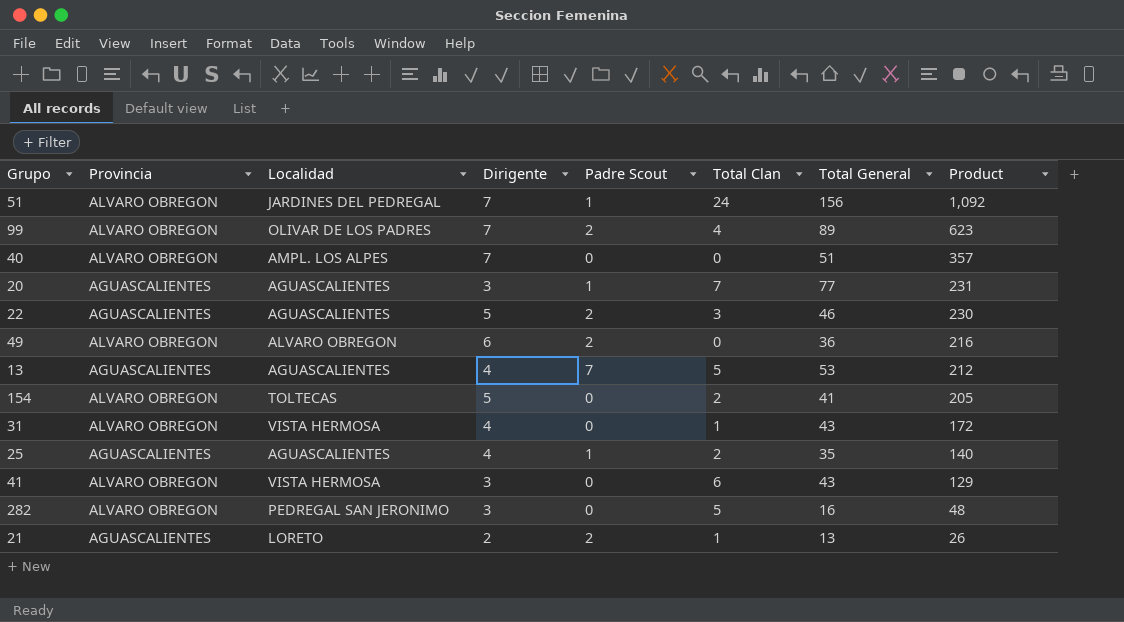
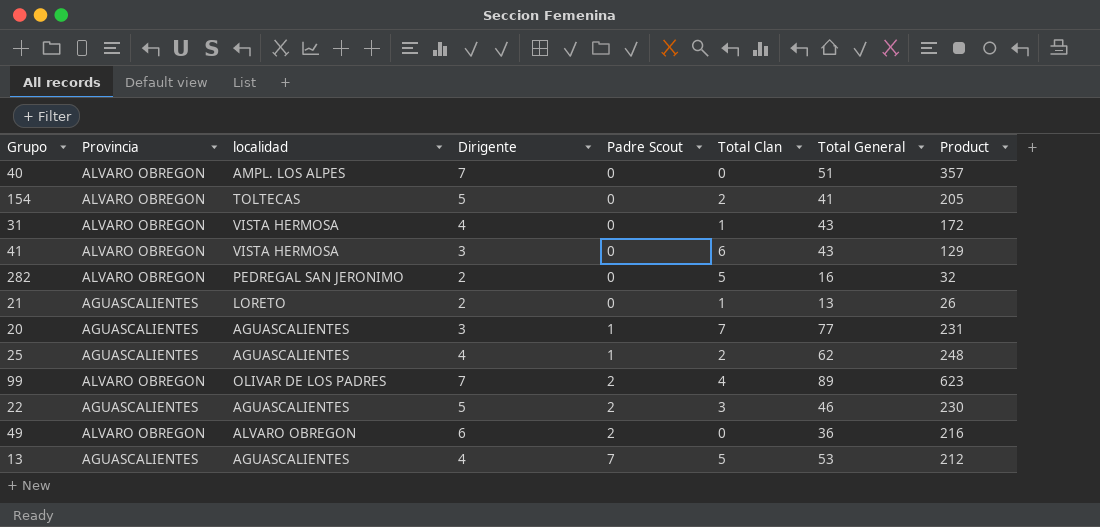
row order: Product descending -> Padre Scout ascending
column name: Localidad -> localidad
row 51: ALVARO OBREGON | JARDINES DEL PEDREGAL | 7 | 1 | 24 | 156 | 1,092 -> none
282 | Dirigente: 3 -> 2
282 | Product: 48 -> 32
21 | Padre Scout: 2 -> 0
25 | Total General: 35 -> 62
25 | Product: 140 -> 248

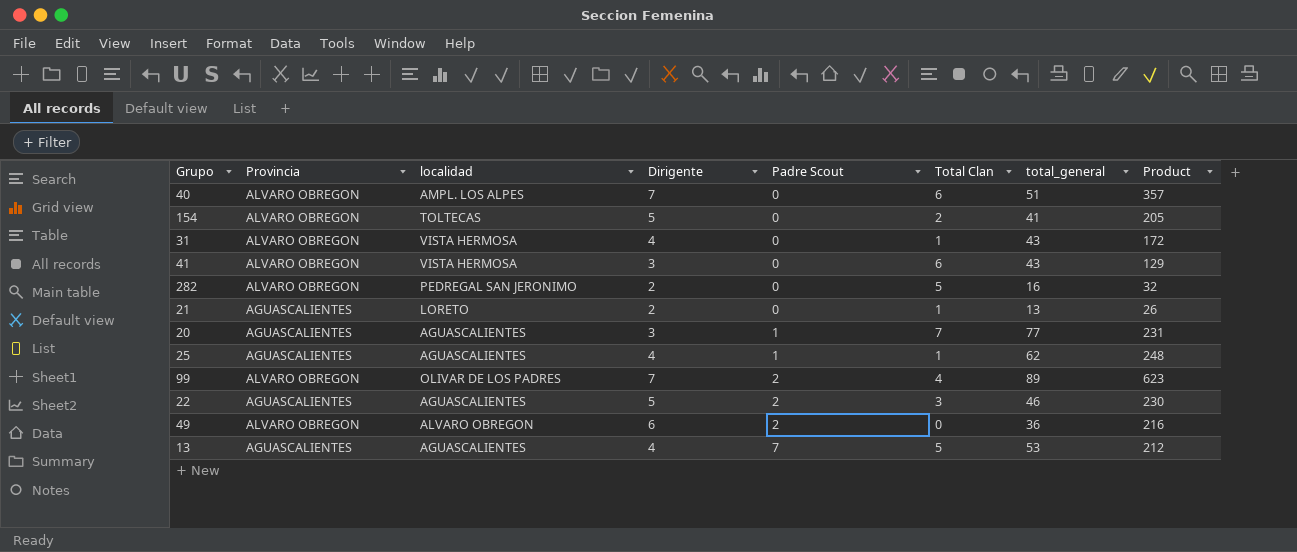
column name: Total General -> total_general
40 | Total Clan: 0 -> 6
25 | Total Clan: 2 -> 1

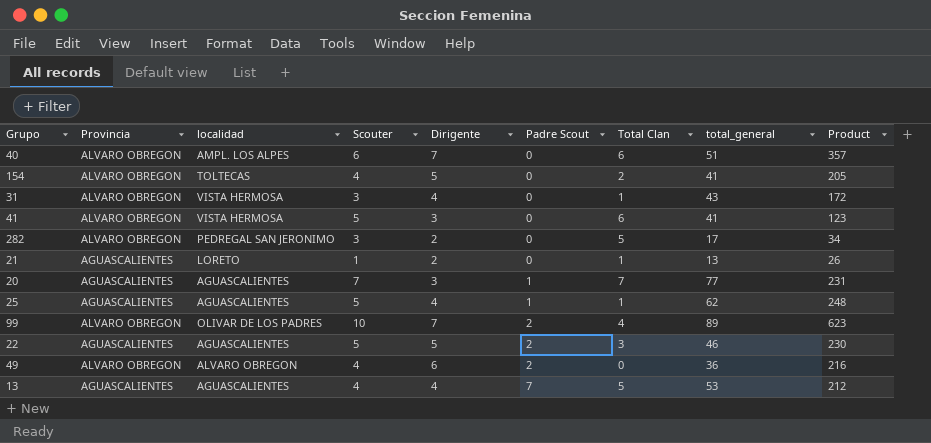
column Scouter | position: none -> 4
41 | total_general: 43 -> 41
41 | Product: 129 -> 123
282 | total_general: 16 -> 17
282 | Product: 32 -> 34

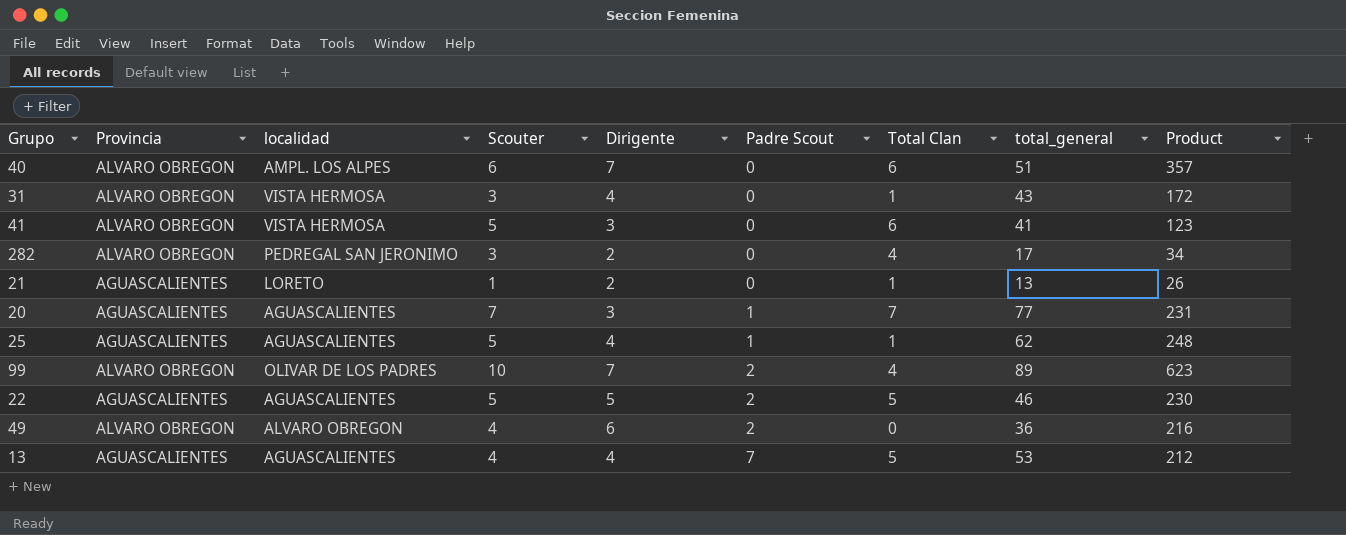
row 154: ALVARO OBREGON | TOLTECAS | 4 | 5 | 0 | 2 | 41 | 205 -> none
282 | Total Clan: 5 -> 4
22 | Total Clan: 3 -> 5

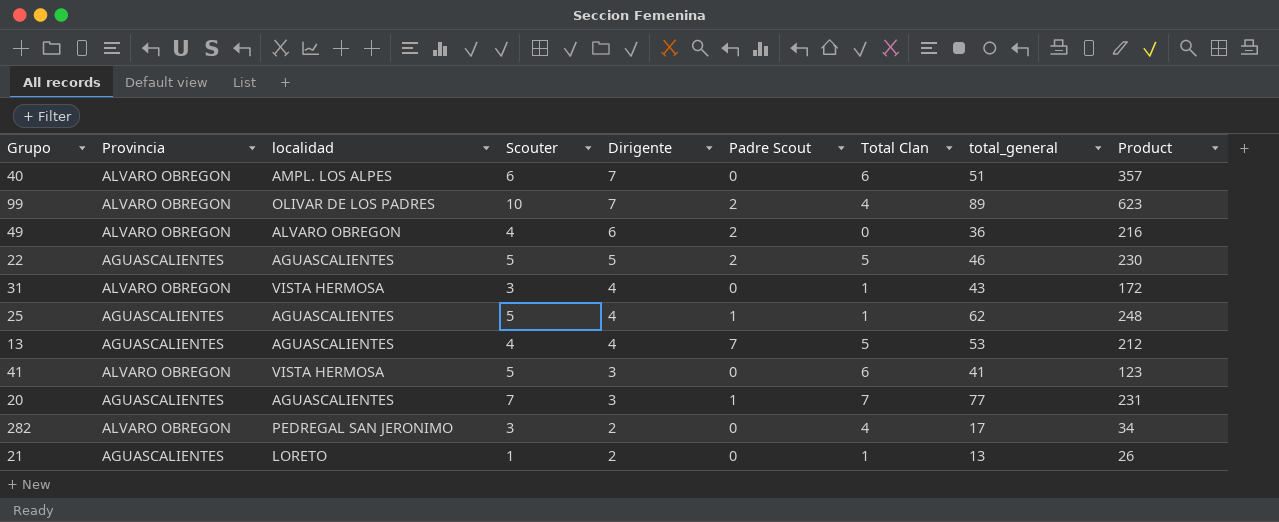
row order: Padre Scout ascending -> Dirigente descending

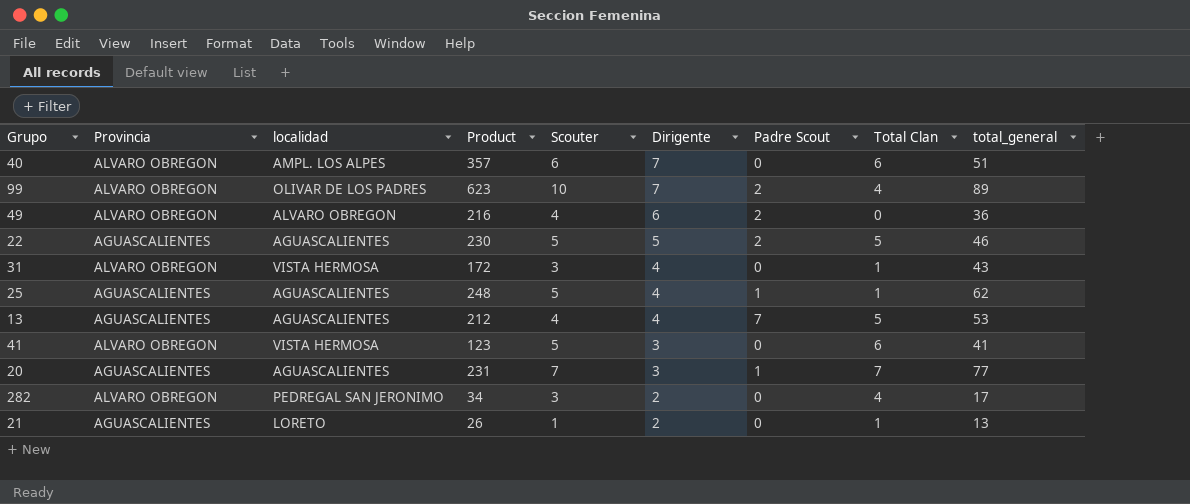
column Product | position: 9 -> 4

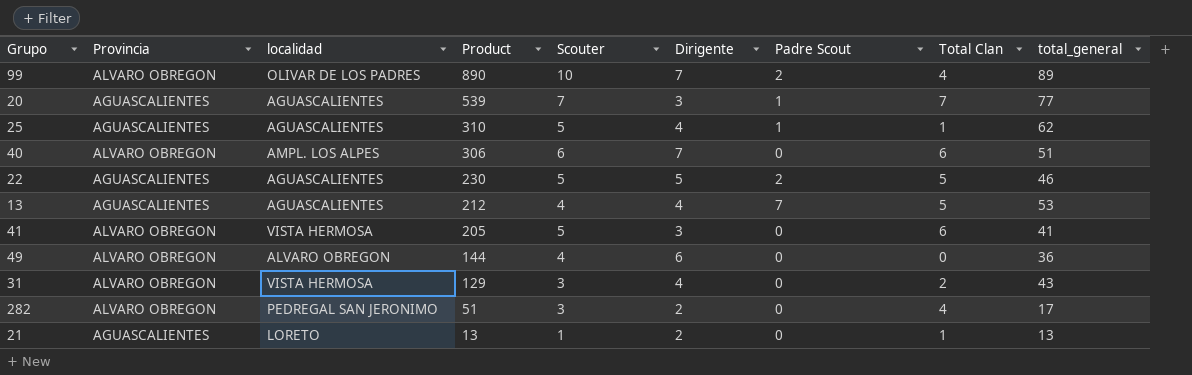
row order: Dirigente descending -> Product descending
column Product | formula: [Dirigente] * [total_general] -> [Scouter] * [total_general]
49 | Padre Scout: 2 -> 0
31 | Total Clan: 1 -> 2

